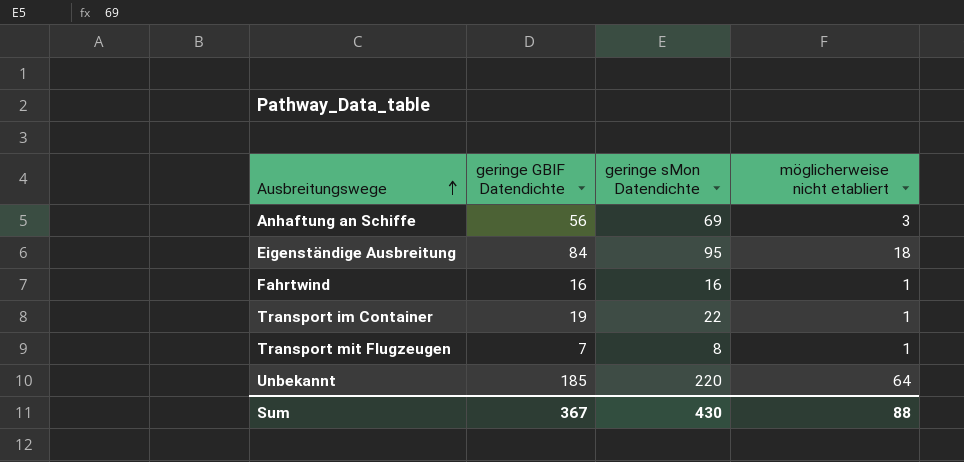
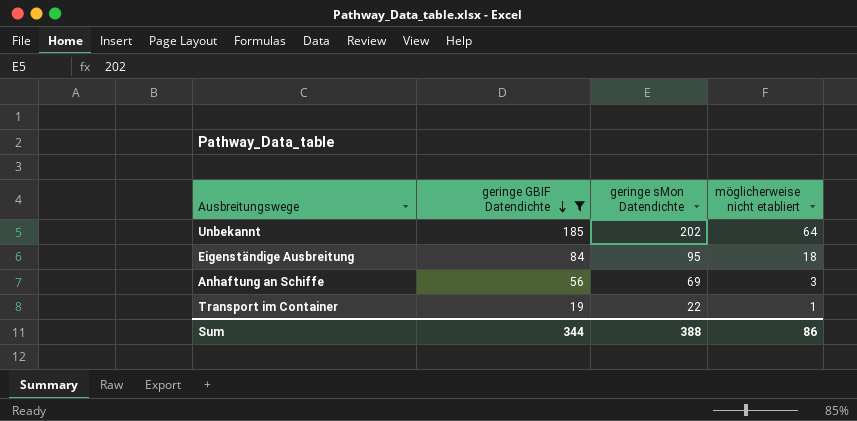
filter: none -> geringe GBIF Datendichte >= 19
row order: Ausbreitungswege ascending -> geringe GBIF Datendichte descending
Unbekannt | geringe sMon Datendichte: 220 -> 202
Sum | geringe GBIF Datendichte: 367 -> 344
Sum | geringe sMon Datendichte: 430 -> 388
Sum | möglicherweise nicht etabliert: 88 -> 86

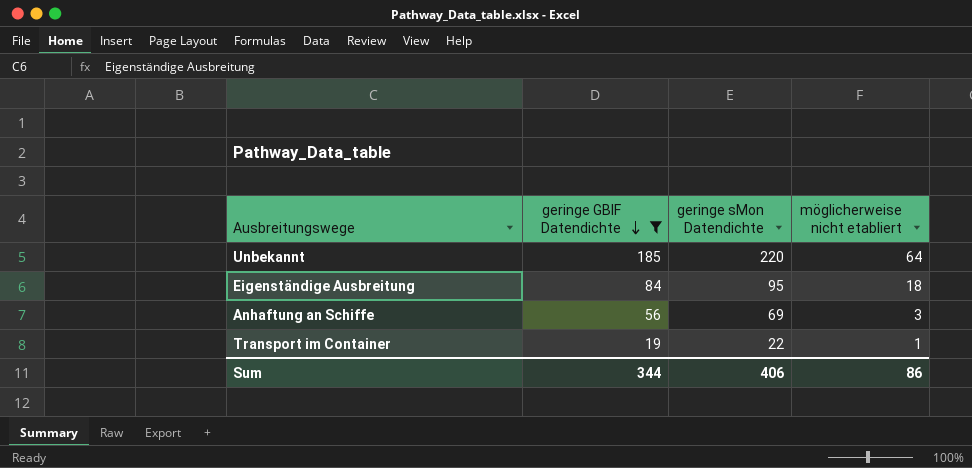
Unbekannt | geringe sMon Datendichte: 202 -> 220
Sum | geringe sMon Datendichte: 388 -> 406

